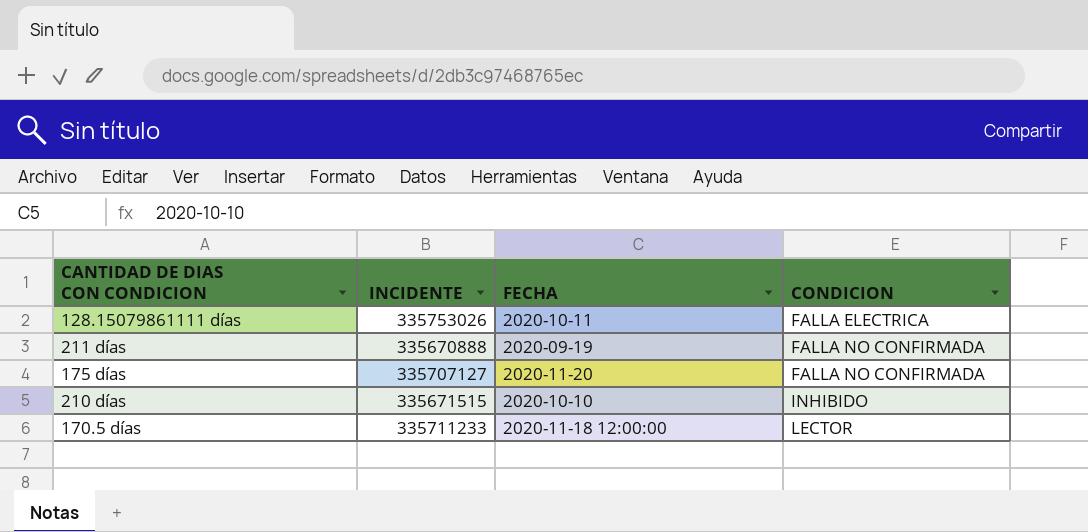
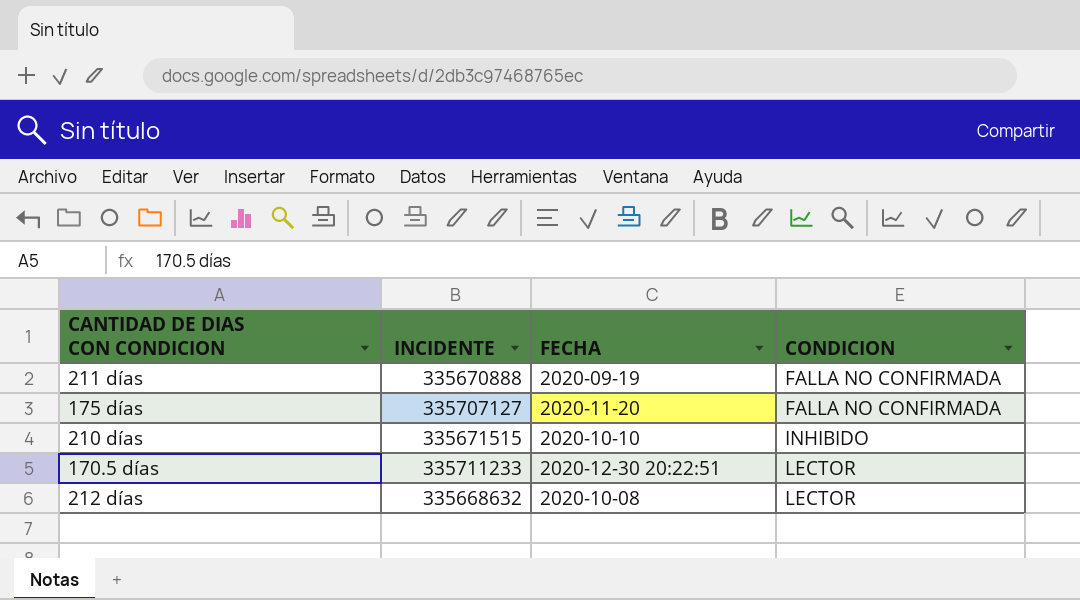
row 128.15079861111 días: 335753026 | 2020-10-11 | FALLA ELECTRICA -> none
170.5 días | FECHA: 2020-11-18 12:00:00 -> 2020-12-30 20:22:51
row 212 días: none -> 335668632 | 2020-10-08 | LECTOR

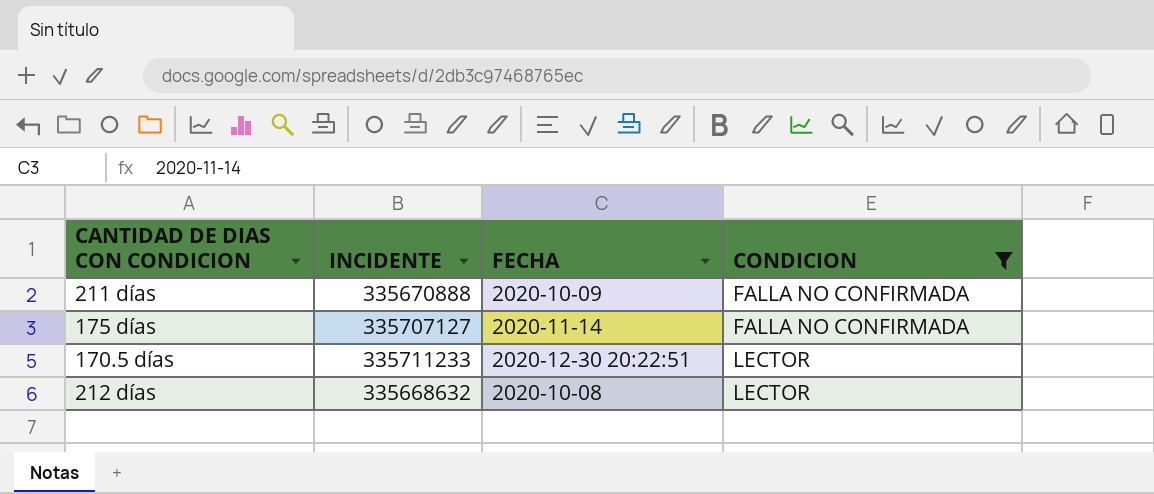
filter: none -> CONDICION != INHIBIDO
211 días | FECHA: 2020-09-19 -> 2020-10-09
175 días | FECHA: 2020-11-20 -> 2020-11-14

